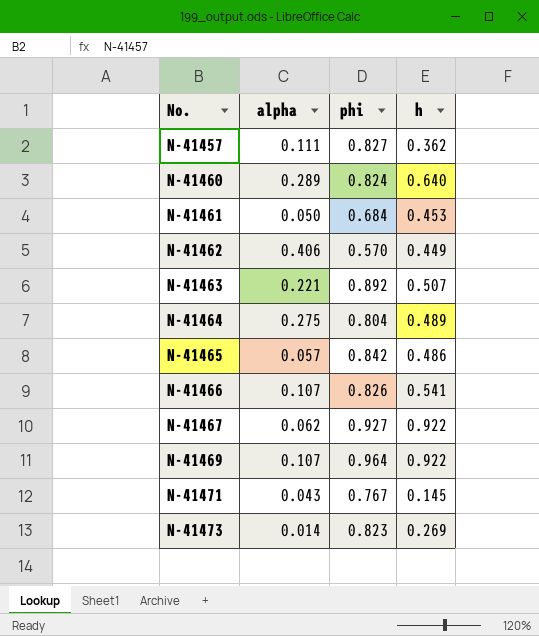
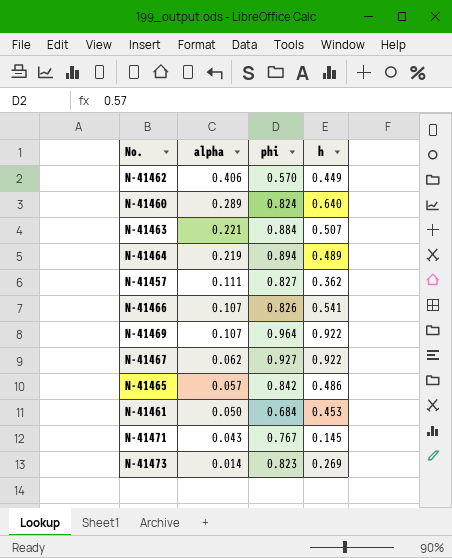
row order: No. ascending -> alpha descending
N-41463 | phi: 0.892 -> 0.884
N-41464 | alpha: 0.275 -> 0.219
N-41464 | phi: 0.804 -> 0.894

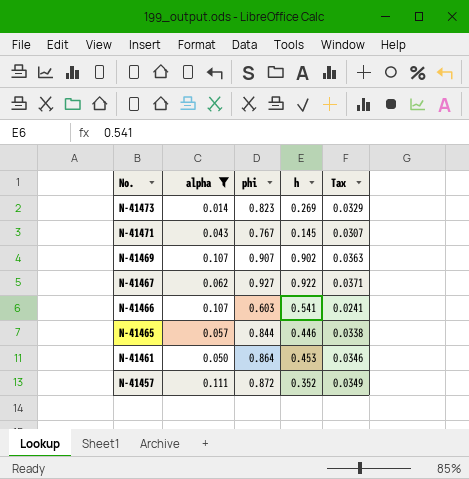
filter: none -> alpha <= 0.111
row order: alpha descending -> No. descending
column Tax | formula: none -> [phi] * 0.04
N-41469 | phi: 0.964 -> 0.907
N-41469 | h: 0.922 -> 0.902
N-41466 | phi: 0.826 -> 0.603
N-41465 | phi: 0.842 -> 0.844
N-41465 | h: 0.486 -> 0.446
N-41461 | phi: 0.684 -> 0.864
N-41457 | phi: 0.827 -> 0.872
N-41457 | h: 0.362 -> 0.352

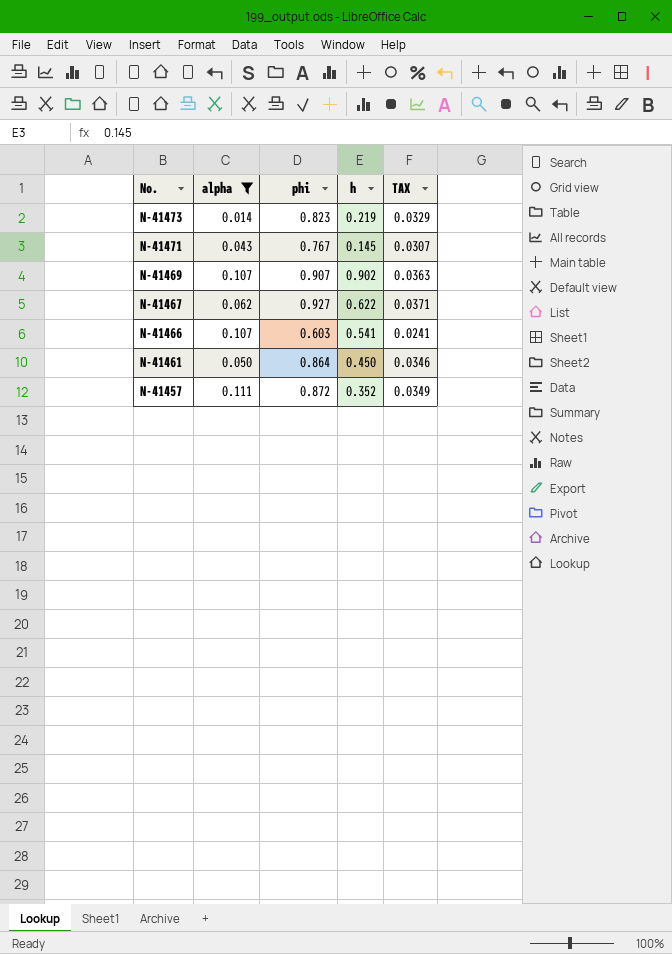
column name: Tax -> TAX
row N-41465: 0.057 | 0.844 | 0.446 | 0.0338 -> none
N-41473 | h: 0.269 -> 0.219
N-41467 | h: 0.922 -> 0.622
N-41461 | h: 0.453 -> 0.450

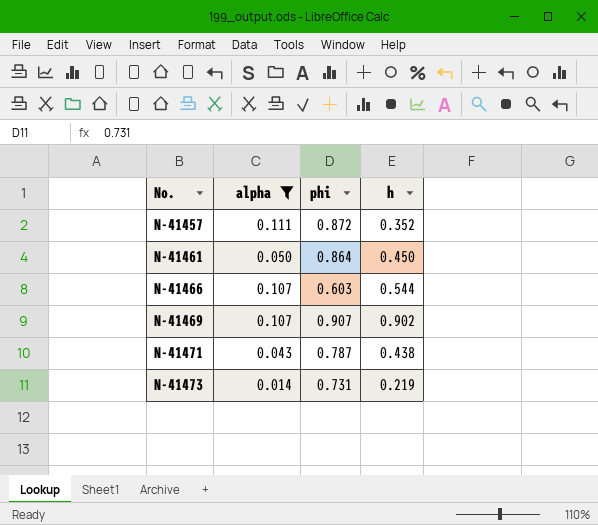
row order: No. descending -> No. ascending
column TAX | formula: [phi] * 0.04 -> none
row N-41467: 0.062 | 0.927 | 0.622 | 0.0371 -> none
N-41466 | h: 0.541 -> 0.544
N-41471 | phi: 0.767 -> 0.787
N-41471 | h: 0.145 -> 0.438
N-41473 | phi: 0.823 -> 0.731

